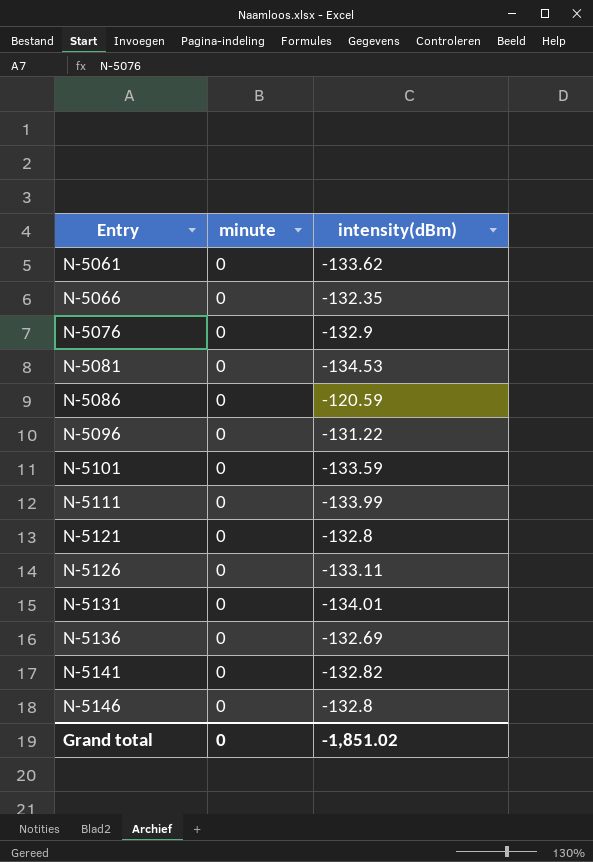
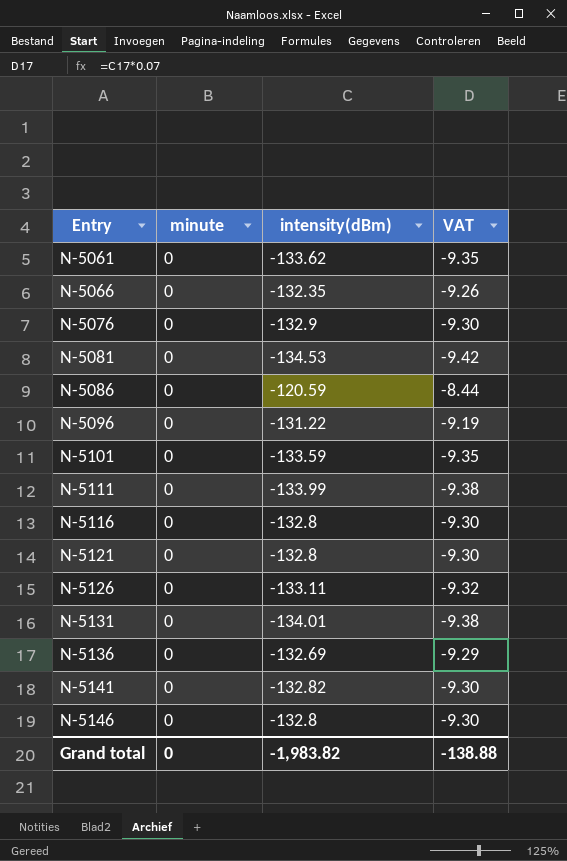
column VAT | formula: none -> [intensity(dBm)] * 0.07
row N-5116: none -> 0 | -132.8 | -9.30
Grand total | intensity(dBm): -1,851.02 -> -1,983.82

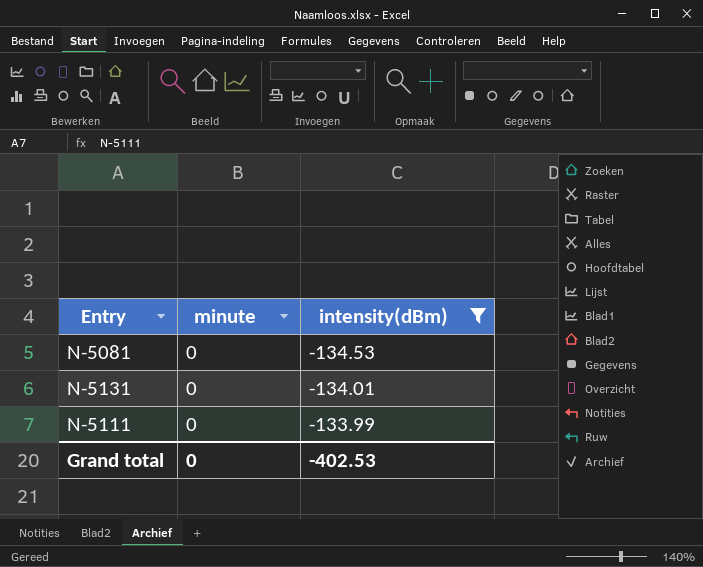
filter: none -> intensity(dBm) <= -133.99
row order: Entry ascending -> intensity(dBm) ascending
column VAT | formula: [intensity(dBm)] * 0.07 -> none
Grand total | intensity(dBm): -1,983.82 -> -402.53

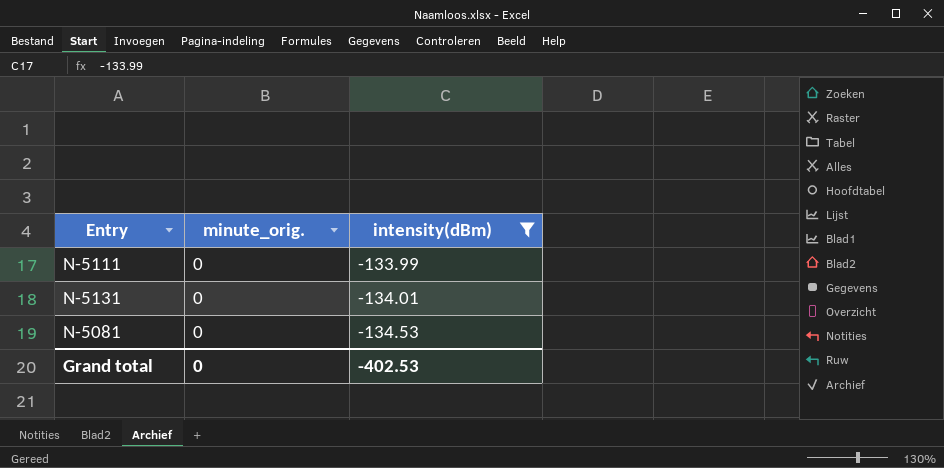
row order: intensity(dBm) ascending -> intensity(dBm) descending
column name: minute -> minute_orig.

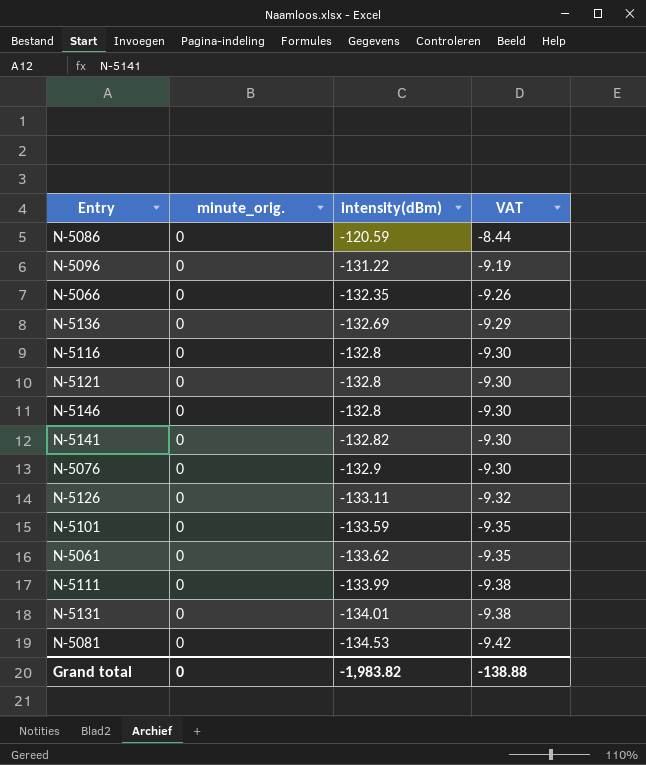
filter: intensity(dBm) <= -133.99 -> none
column VAT | formula: none -> [intensity(dBm)] * 0.07
Grand total | intensity(dBm): -402.53 -> -1,983.82

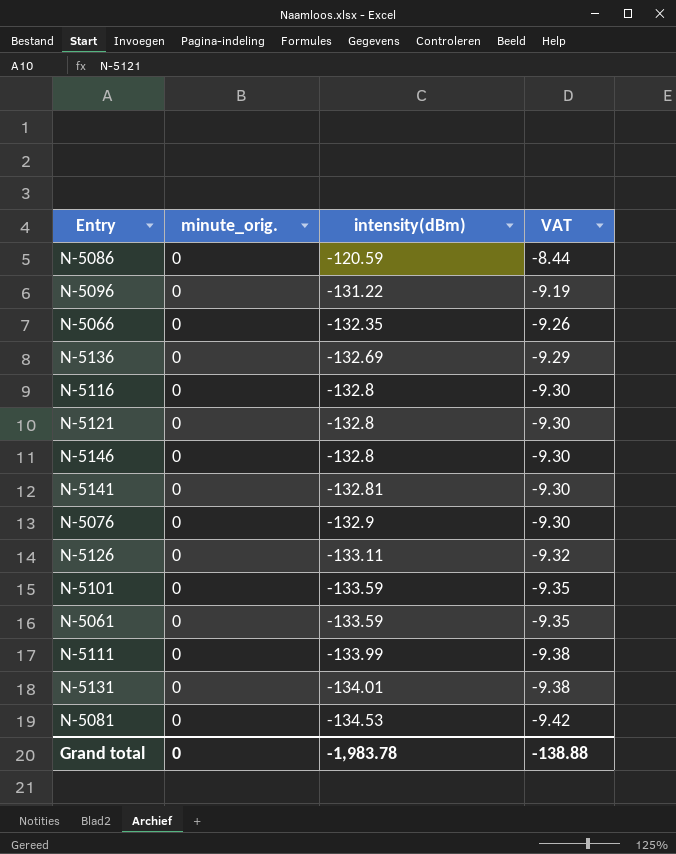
N-5141 | intensity(dBm): -132.82 -> -132.81
N-5061 | intensity(dBm): -133.62 -> -133.59
Grand total | intensity(dBm): -1,983.82 -> -1,983.78

